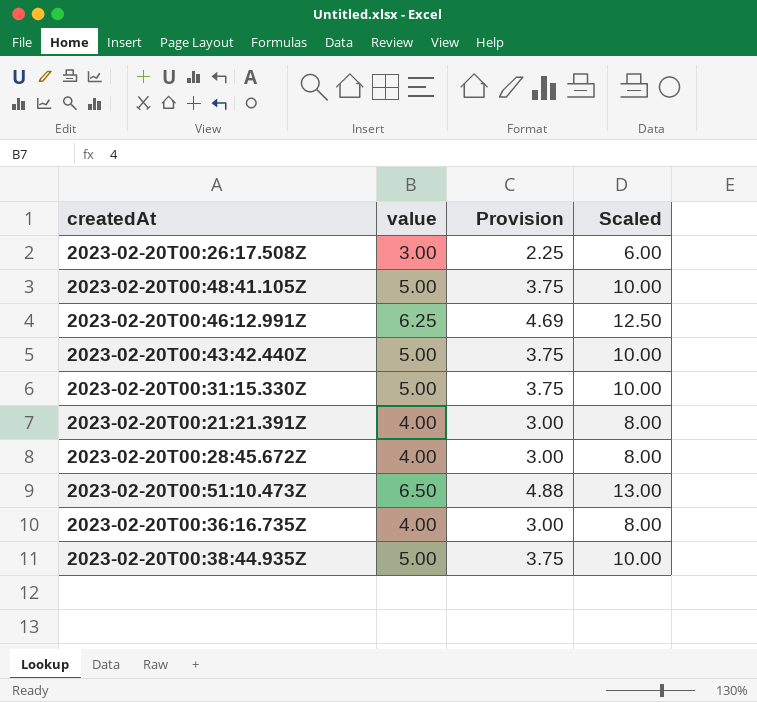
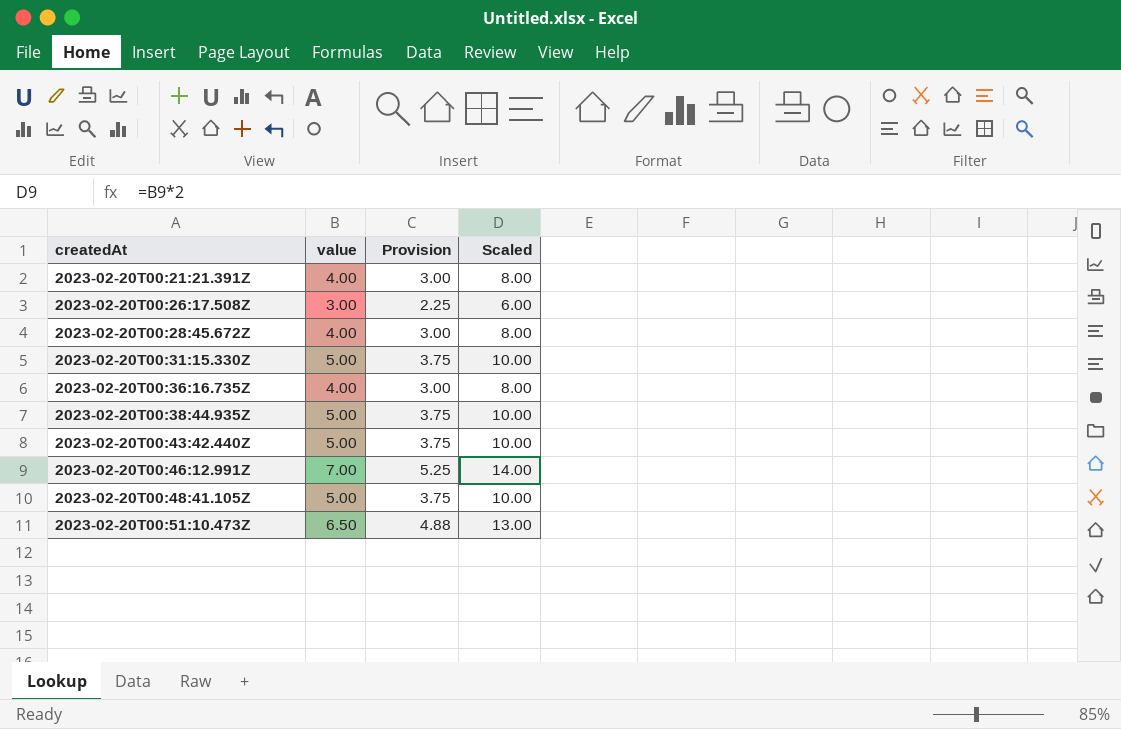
row order: none -> createdAt ascending
2023-02-20T00:46:12.991Z | value: 6.25 -> 7.00
2023-02-20T00:46:12.991Z | Provision: 4.69 -> 5.25
2023-02-20T00:46:12.991Z | Scaled: 12.50 -> 14.00

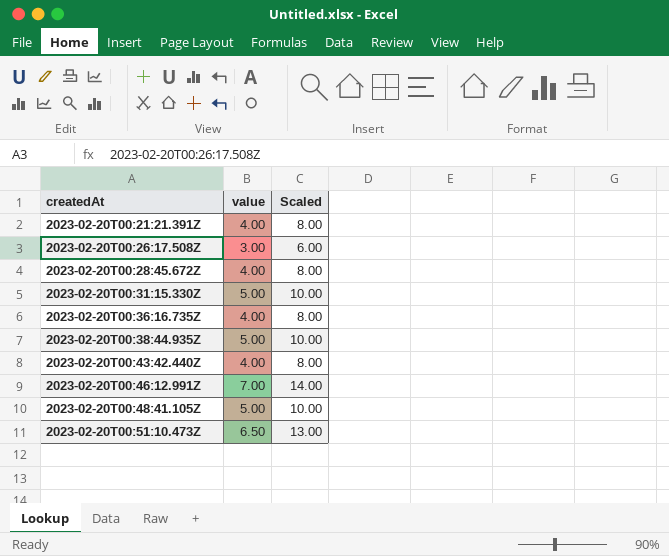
column Provision | formula: [value] * 0.75 -> none
2023-02-20T00:43:42.440Z | value: 5.00 -> 4.00
2023-02-20T00:43:42.440Z | Scaled: 10.00 -> 8.00

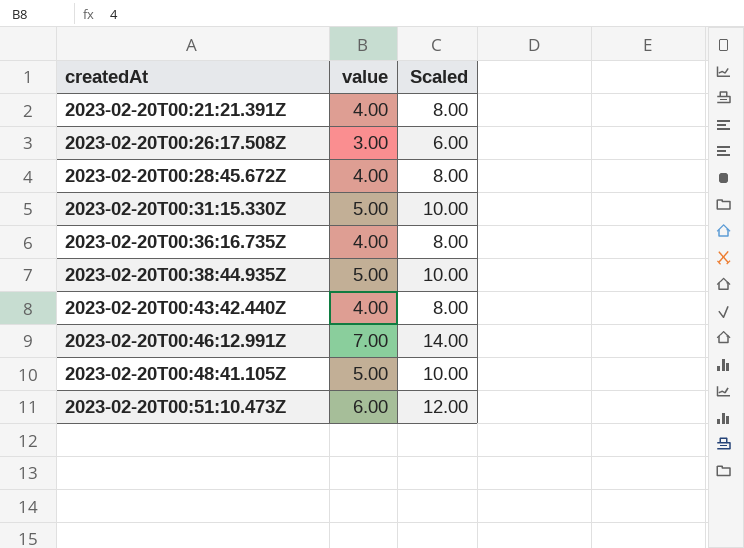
2023-02-20T00:51:10.473Z | value: 6.50 -> 6.00
2023-02-20T00:51:10.473Z | Scaled: 13.00 -> 12.00

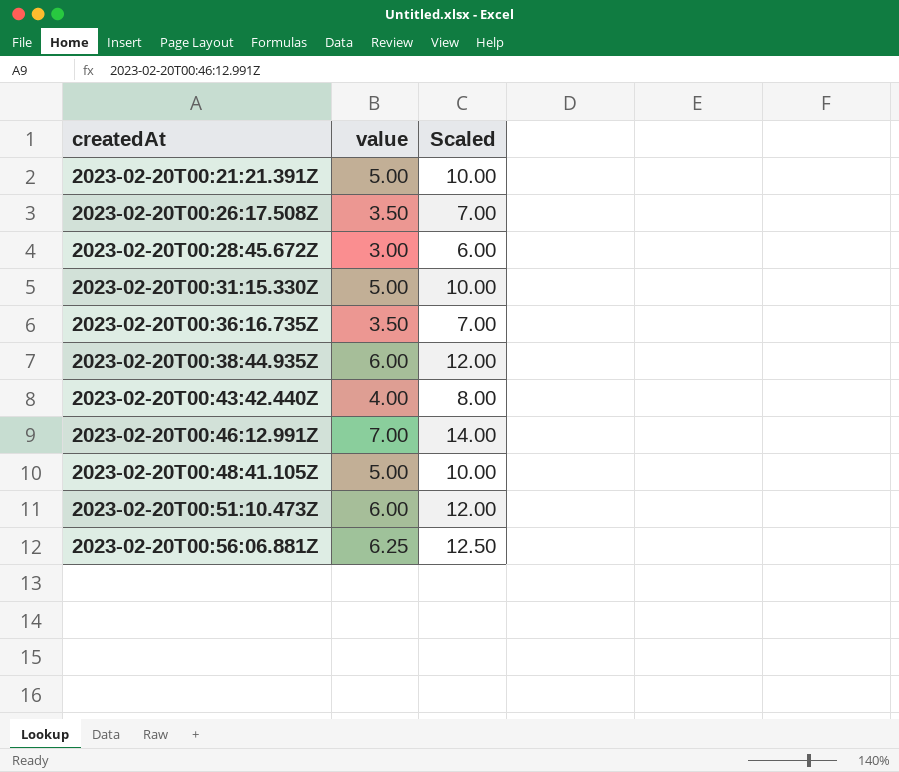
2023-02-20T00:21:21.391Z | value: 4.00 -> 5.00
2023-02-20T00:21:21.391Z | Scaled: 8.00 -> 10.00
2023-02-20T00:26:17.508Z | value: 3.00 -> 3.50
2023-02-20T00:26:17.508Z | Scaled: 6.00 -> 7.00
2023-02-20T00:28:45.672Z | value: 4.00 -> 3.00
2023-02-20T00:28:45.672Z | Scaled: 8.00 -> 6.00
2023-02-20T00:36:16.735Z | value: 4.00 -> 3.50
2023-02-20T00:36:16.735Z | Scaled: 8.00 -> 7.00
2023-02-20T00:38:44.935Z | value: 5.00 -> 6.00
2023-02-20T00:38:44.935Z | Scaled: 10.00 -> 12.00
row 2023-02-20T00:56:06.881Z: none -> 6.25 | 12.50

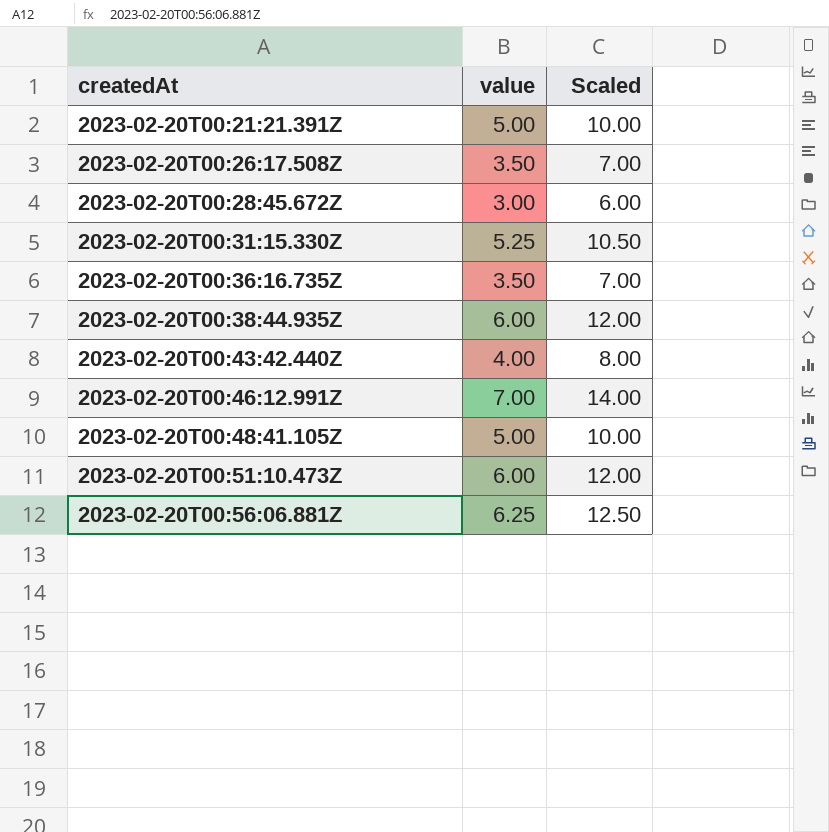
2023-02-20T00:31:15.330Z | value: 5.00 -> 5.25
2023-02-20T00:31:15.330Z | Scaled: 10.00 -> 10.50

